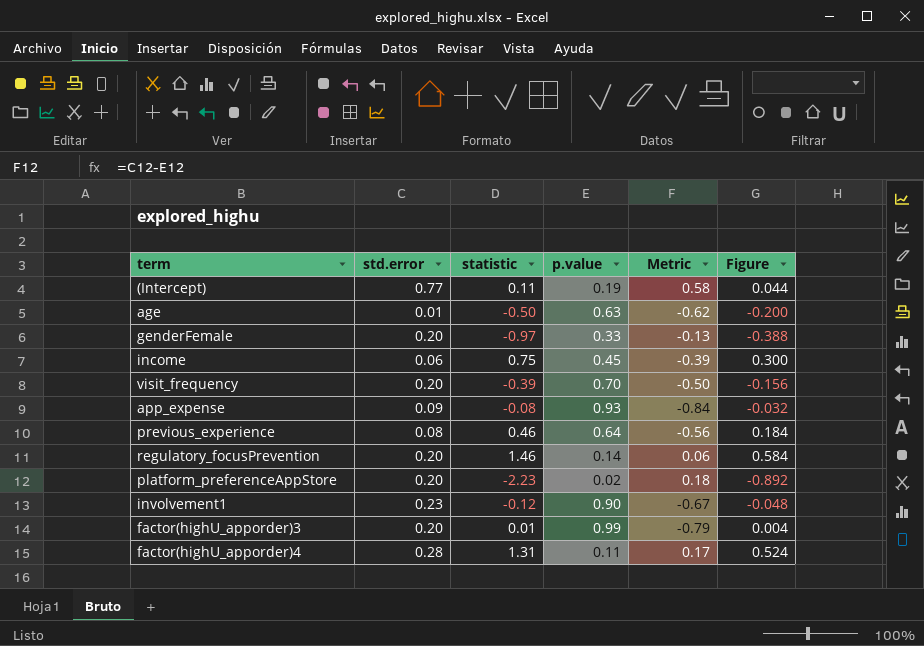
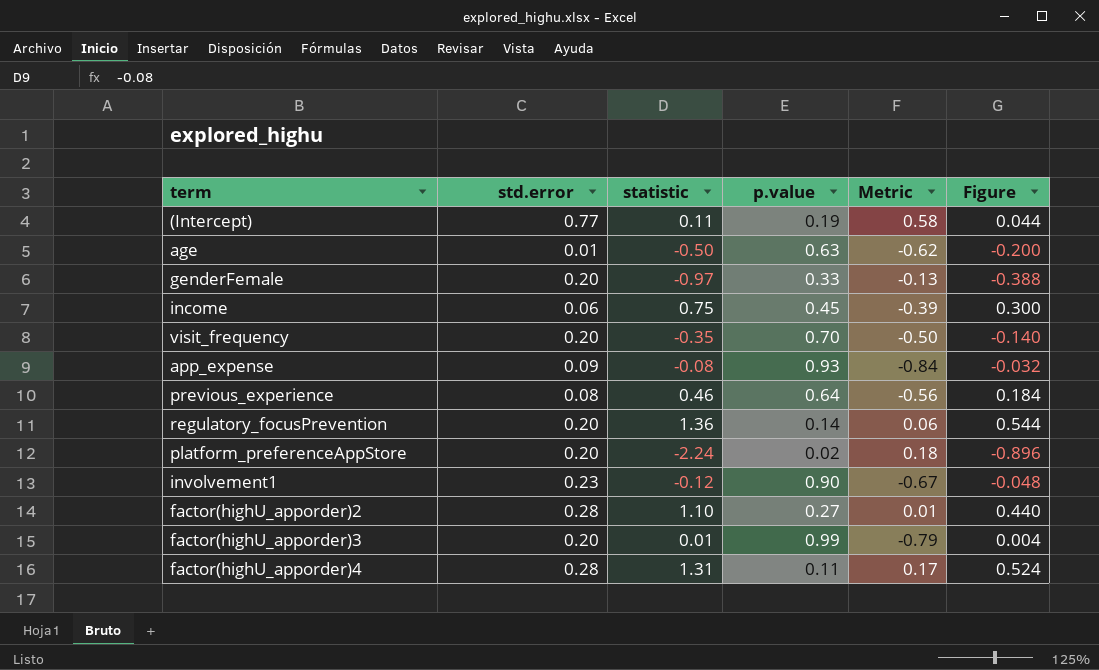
visit_frequency | statistic: -0.39 -> -0.35
visit_frequency | Figure: -0.156 -> -0.140
regulatory_focusPrevention | statistic: 1.46 -> 1.36
regulatory_focusPrevention | Figure: 0.584 -> 0.544
platform_preferenceAppStore | statistic: -2.23 -> -2.24
platform_preferenceAppStore | Figure: -0.892 -> -0.896
row factor(highU_apporder)2: none -> 0.28 | 1.10 | 0.27 | 0.01 | 0.440

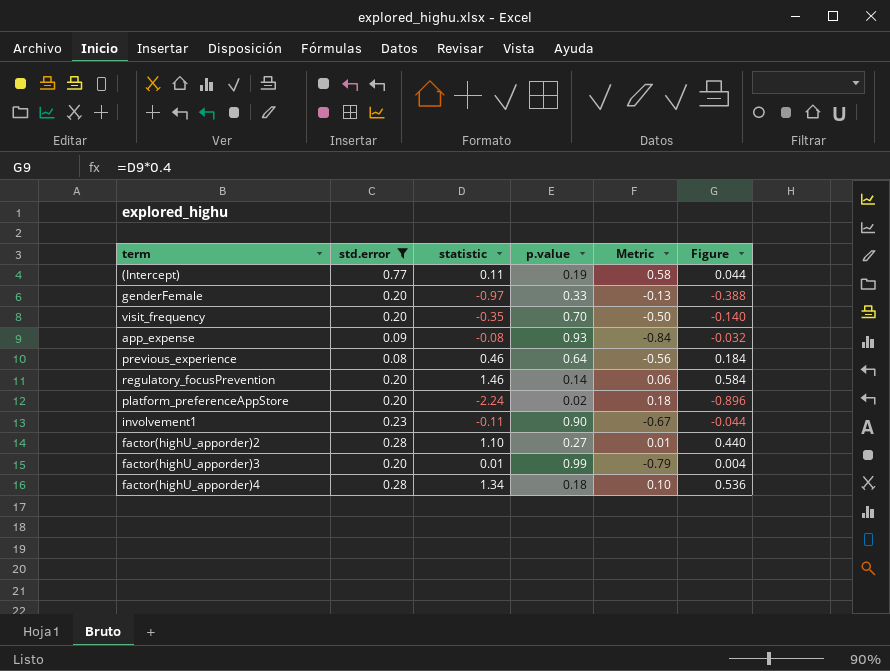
filter: none -> std.error >= 0.08
regulatory_focusPrevention | statistic: 1.36 -> 1.46
regulatory_focusPrevention | Figure: 0.544 -> 0.584
involvement1 | statistic: -0.12 -> -0.11
involvement1 | Figure: -0.048 -> -0.044
factor(highU_apporder)4 | statistic: 1.31 -> 1.34
factor(highU_apporder)4 | p.value: 0.11 -> 0.18
factor(highU_apporder)4 | Metric: 0.17 -> 0.10
factor(highU_apporder)4 | Figure: 0.524 -> 0.536

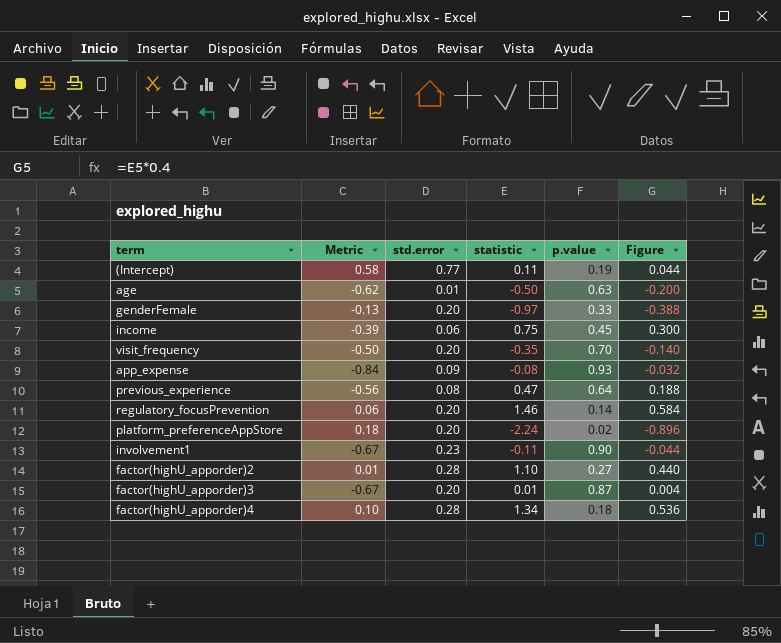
filter: std.error >= 0.08 -> none
column Metric | position: 5 -> 2
previous_experience | statistic: 0.46 -> 0.47
previous_experience | Figure: 0.184 -> 0.188
factor(highU_apporder)3 | Metric: -0.79 -> -0.67
factor(highU_apporder)3 | p.value: 0.99 -> 0.87

